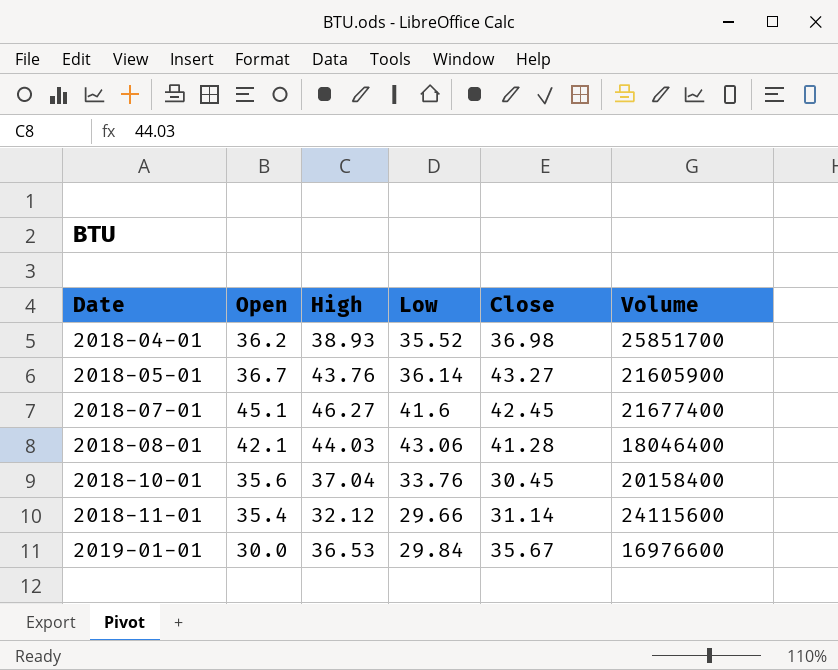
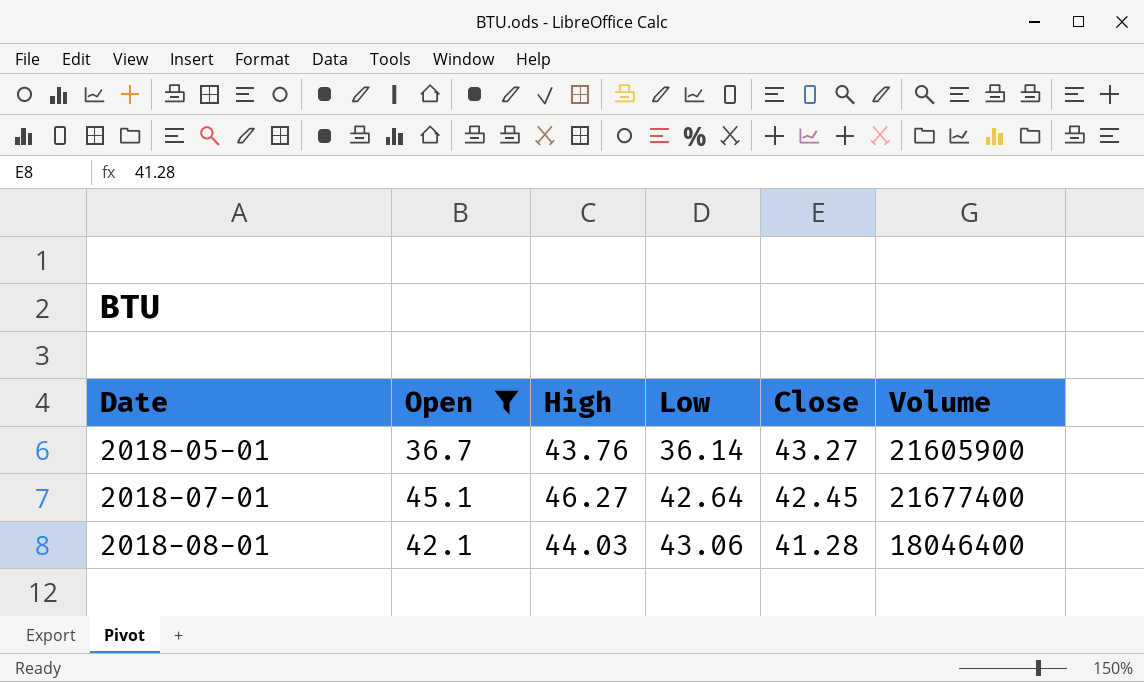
filter: none -> Open >= 36.7
2018-07-01 | Low: 41.6 -> 42.64

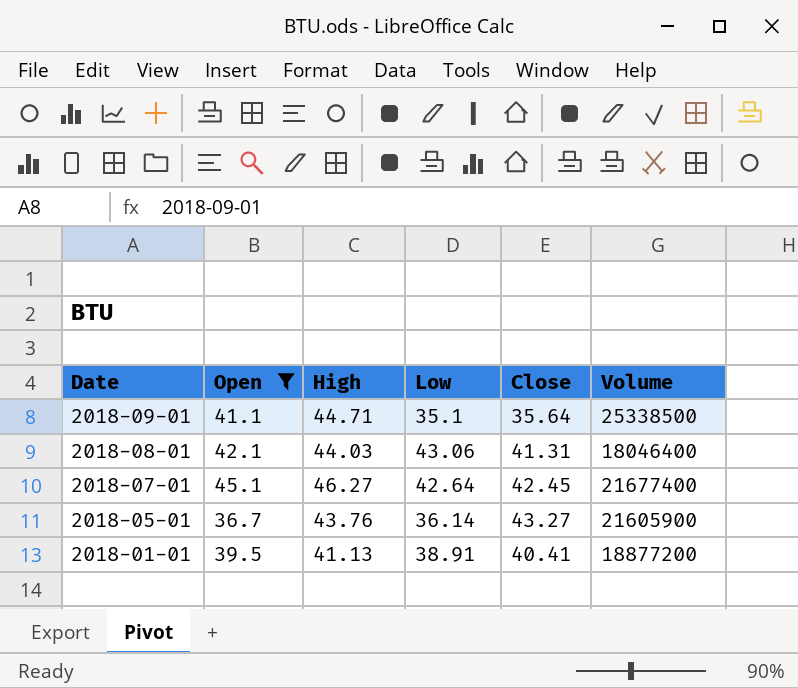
row order: Date ascending -> Date descending
row 2018-09-01: none -> 41.1 | 44.71 | 35.1 | 35.64 | 25338500
2018-08-01 | Close: 41.28 -> 41.31
row 2018-01-01: none -> 39.5 | 41.13 | 38.91 | 40.41 | 18877200

